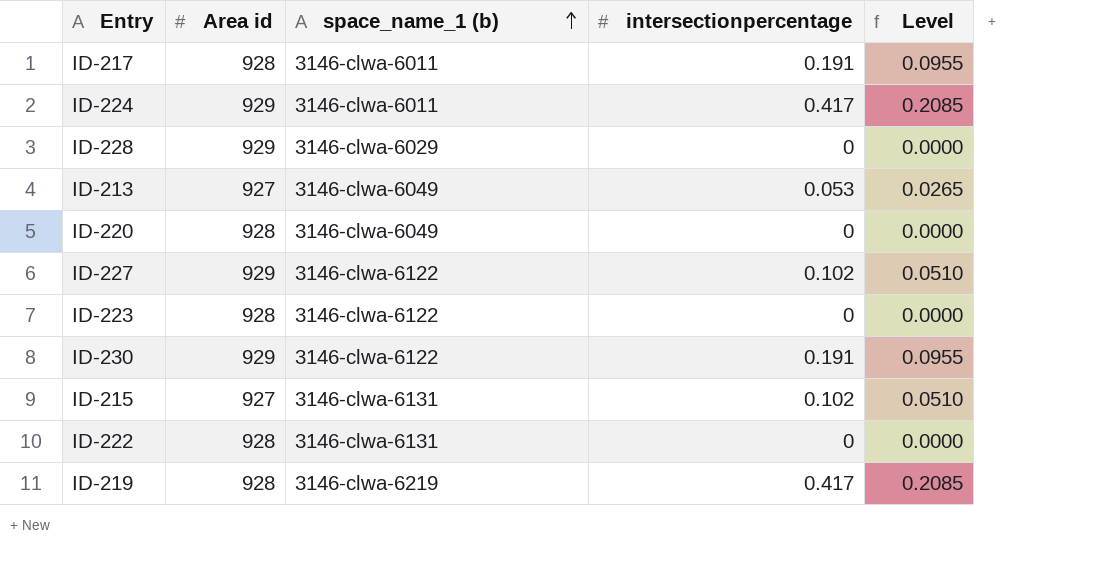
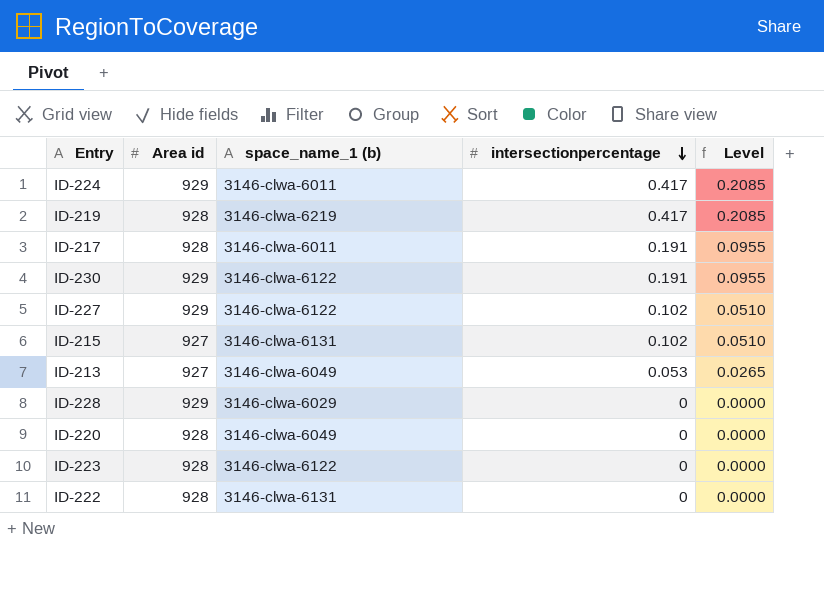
row order: space_name_1 (b) ascending -> intersectionpercentage descending

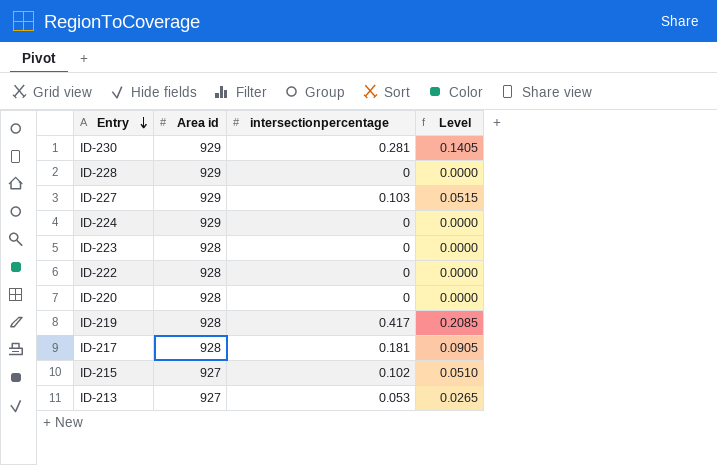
row order: intersectionpercentage descending -> Entry descending
column space_name_1 (b) | position: 3 -> none
ID-230 | intersectionpercentage: 0.191 -> 0.281
ID-230 | Level: 0.0955 -> 0.1405
ID-227 | intersectionpercentage: 0.102 -> 0.103
ID-227 | Level: 0.0510 -> 0.0515
ID-224 | intersectionpercentage: 0.417 -> 0
ID-224 | Level: 0.2085 -> 0.0000
ID-217 | intersectionpercentage: 0.191 -> 0.181
ID-217 | Level: 0.0955 -> 0.0905

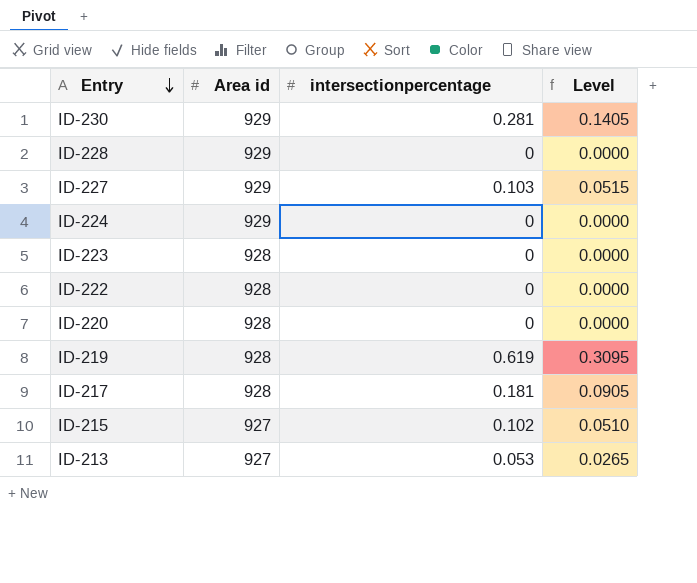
ID-219 | intersectionpercentage: 0.417 -> 0.619
ID-219 | Level: 0.2085 -> 0.3095

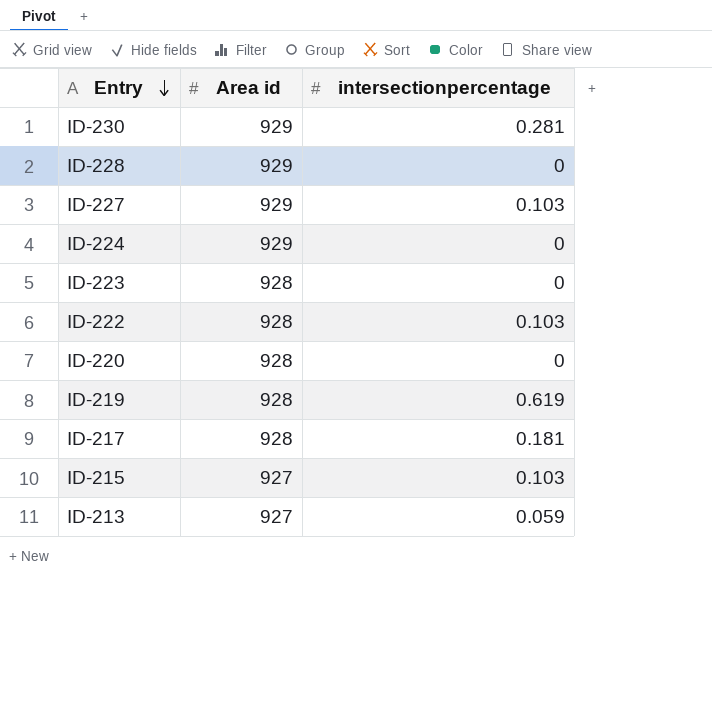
column Level | formula: [intersectionpercentage] * 0.5 -> none
ID-222 | intersectionpercentage: 0 -> 0.103
ID-215 | intersectionpercentage: 0.102 -> 0.103
ID-213 | intersectionpercentage: 0.053 -> 0.059

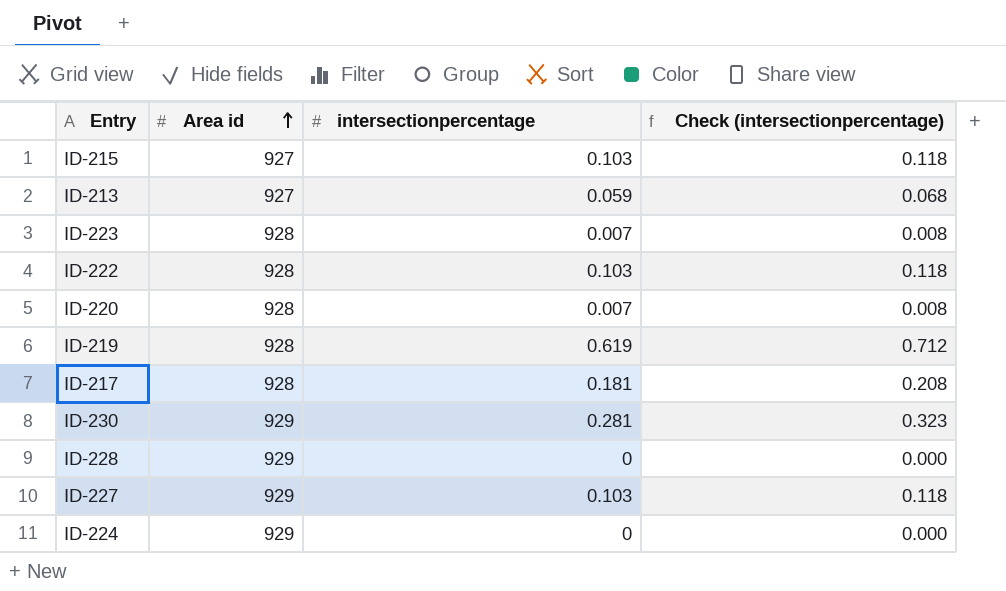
row order: Entry descending -> Area id ascending
column Check (intersectionpercentage) | formula: none -> [intersectionpercentage] * 1.15
ID-223 | intersectionpercentage: 0 -> 0.007
ID-220 | intersectionpercentage: 0 -> 0.007

